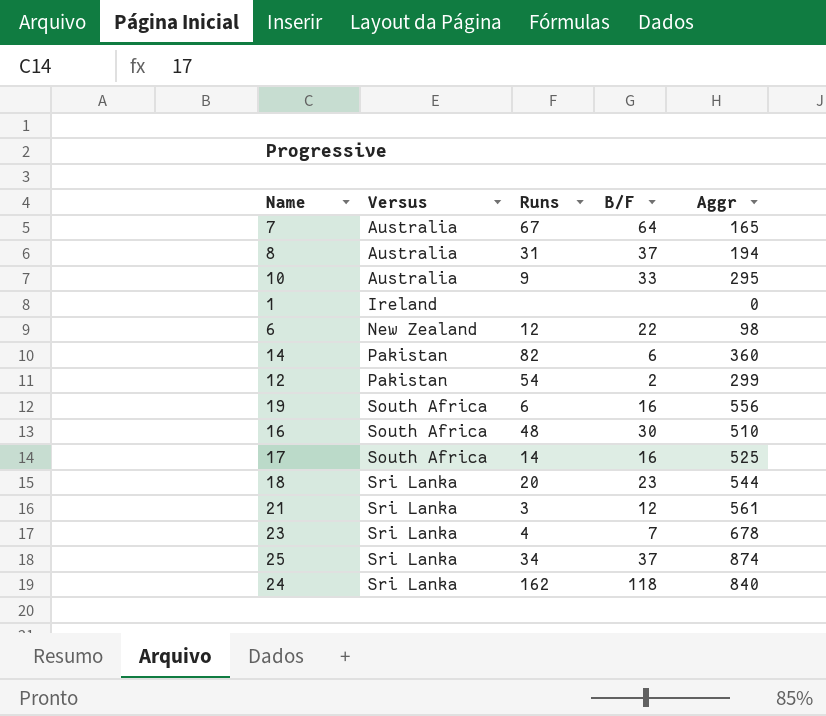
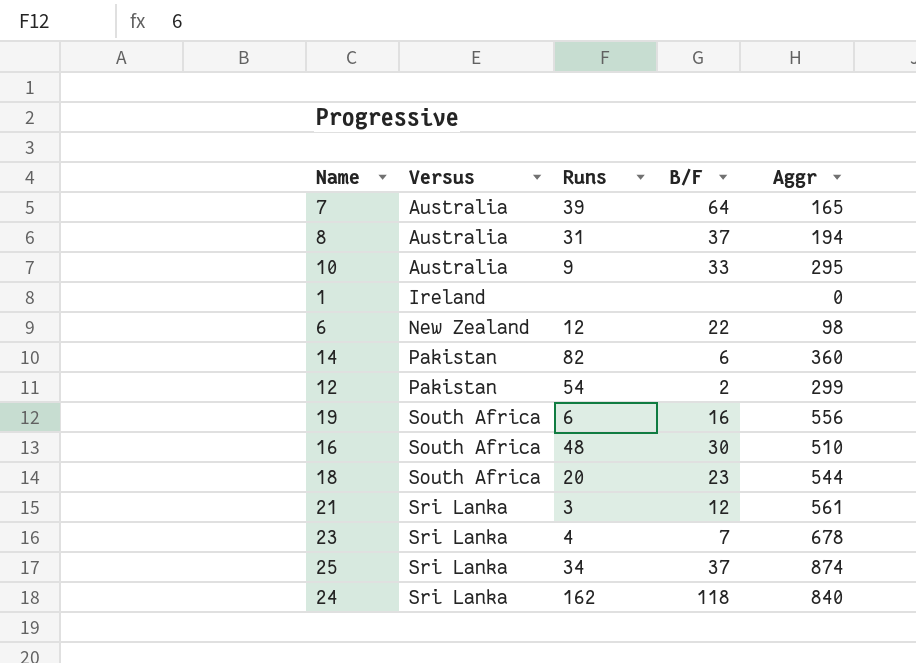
row 17: South Africa | 14 | 16 | 525 -> none
7 | Runs: 67 -> 39
18 | Versus: Sri Lanka -> South Africa

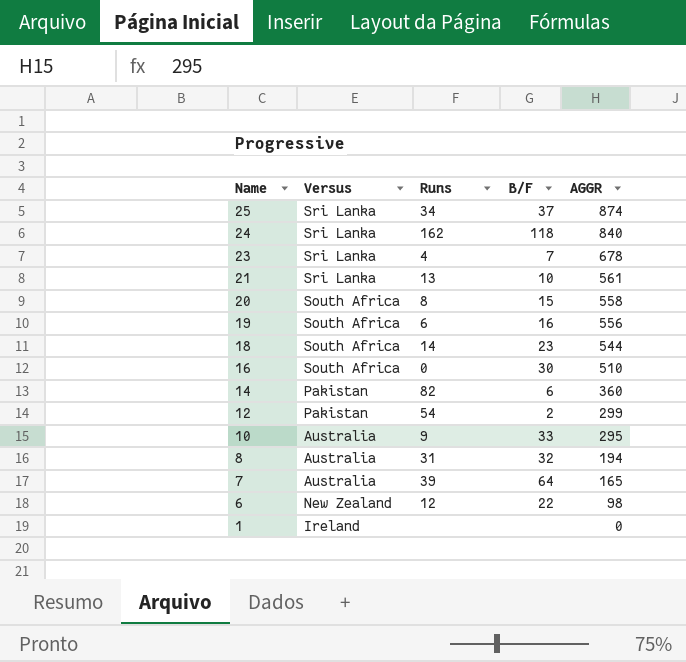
row order: Versus ascending -> Name descending
column name: Aggr -> AGGR
21 | Runs: 3 -> 13
21 | B/F: 12 -> 10
row 20: none -> South Africa | 8 | 15 | 558
18 | Runs: 20 -> 14
16 | Runs: 48 -> 0
8 | B/F: 37 -> 32

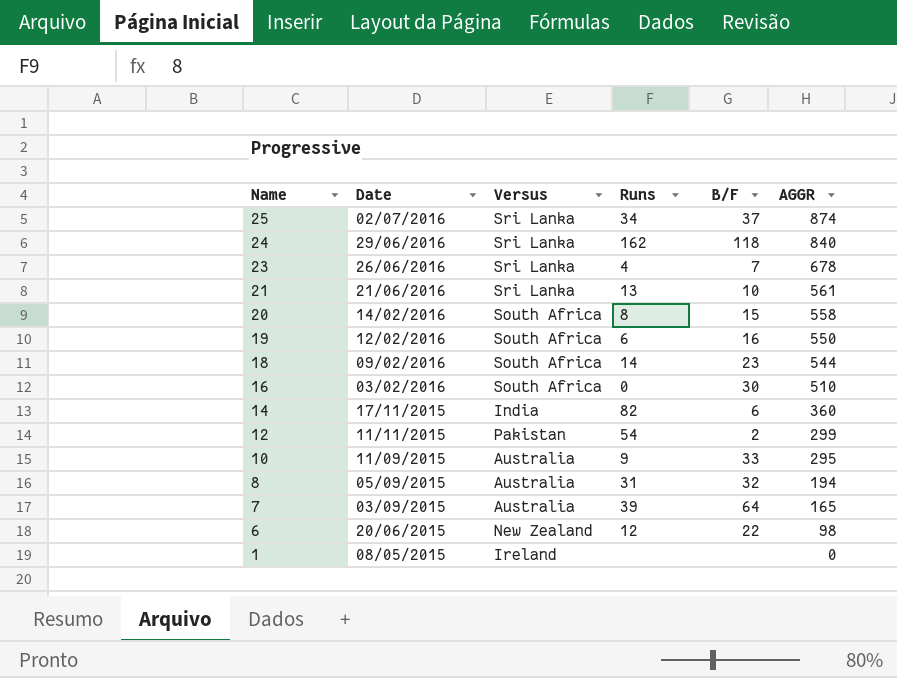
column Date | position: none -> 2
19 | AGGR: 556 -> 550
14 | Versus: Pakistan -> India

